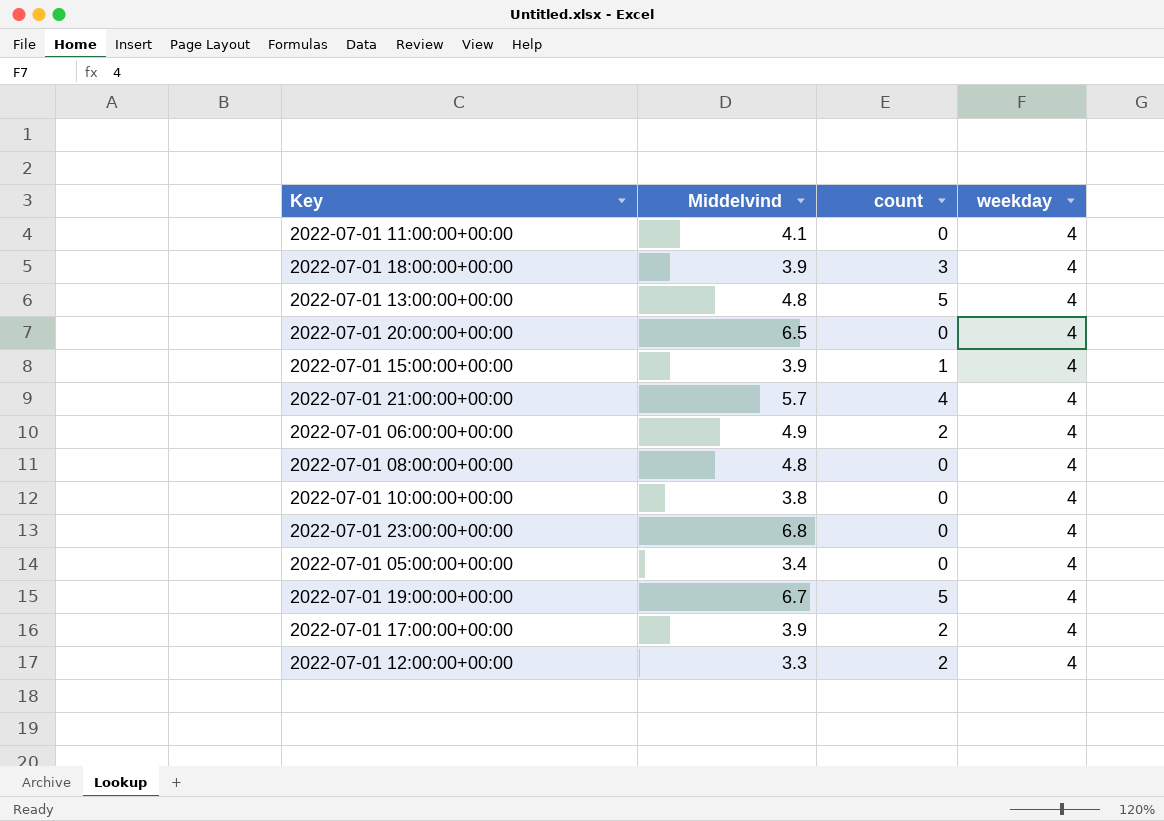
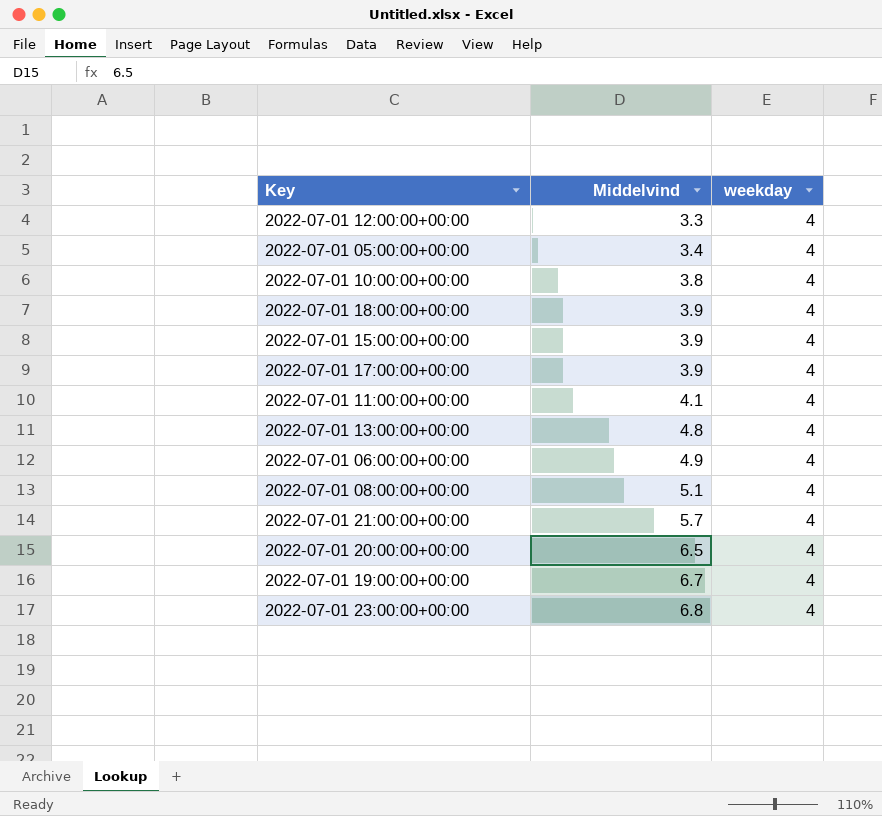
row order: none -> Middelvind ascending
column count | position: 3 -> none
2022-07-01 08:00:00+00:00 | Middelvind: 4.8 -> 5.1

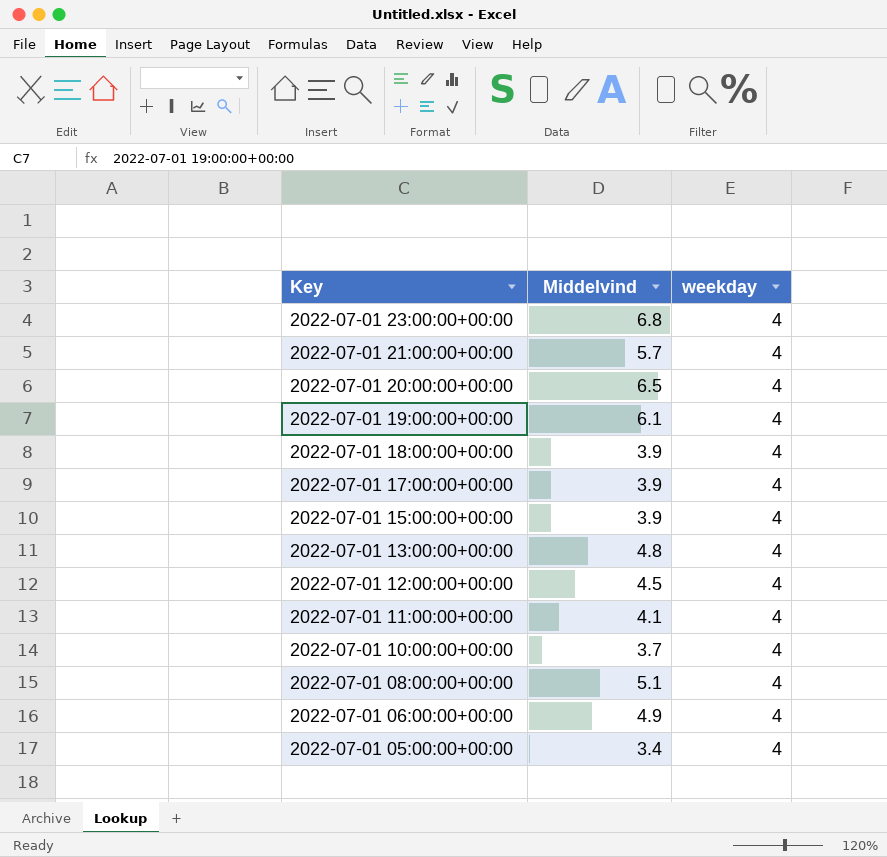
row order: Middelvind ascending -> Key descending
2022-07-01 19:00:00+00:00 | Middelvind: 6.7 -> 6.1
2022-07-01 12:00:00+00:00 | Middelvind: 3.3 -> 4.5
2022-07-01 10:00:00+00:00 | Middelvind: 3.8 -> 3.7

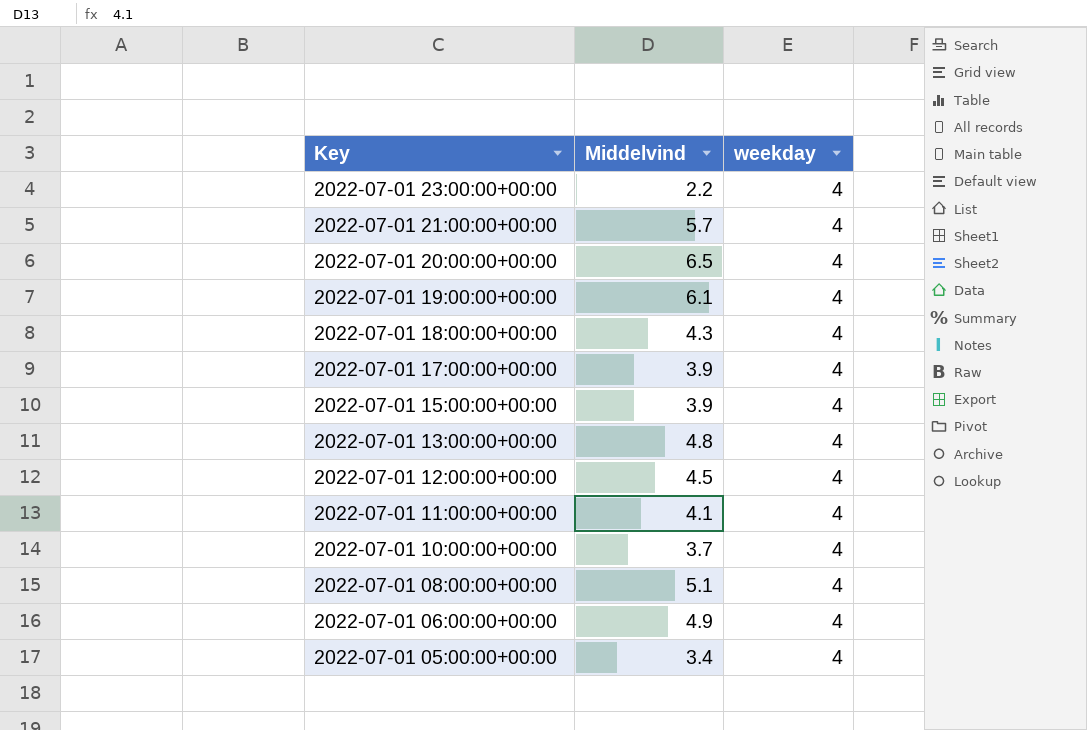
2022-07-01 23:00:00+00:00 | Middelvind: 6.8 -> 2.2
2022-07-01 18:00:00+00:00 | Middelvind: 3.9 -> 4.3

